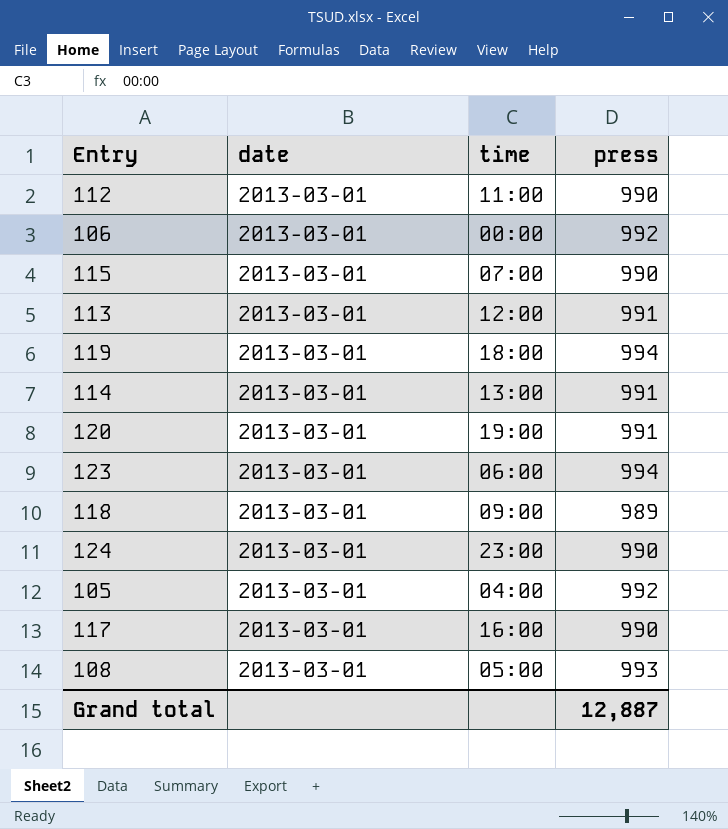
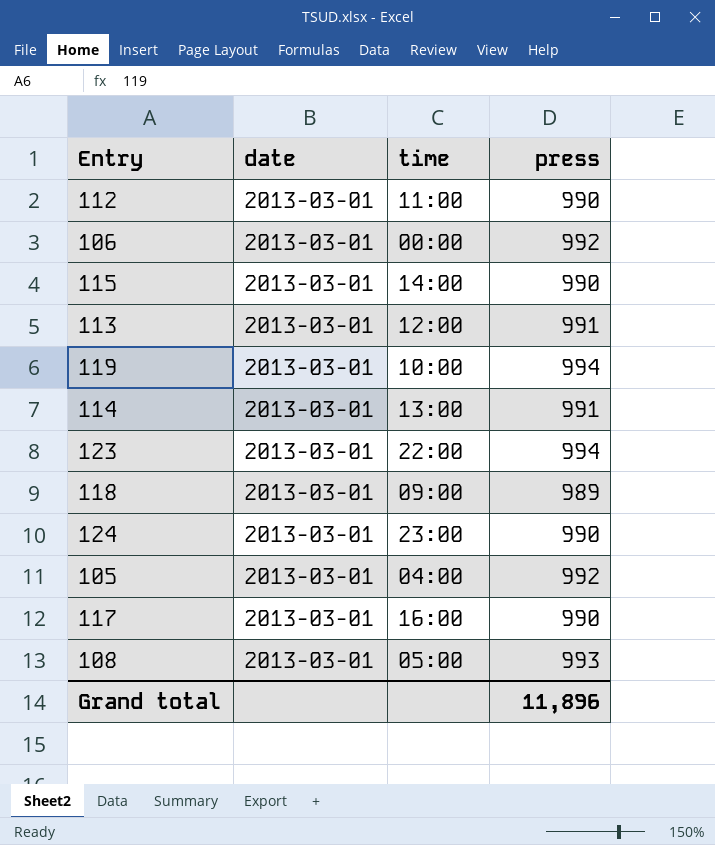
row 120: 2013-03-01 | 19:00 | 991 -> none
115 | time: 07:00 -> 14:00
119 | time: 18:00 -> 10:00
123 | time: 06:00 -> 22:00
Grand total | press: 12,887 -> 11,896

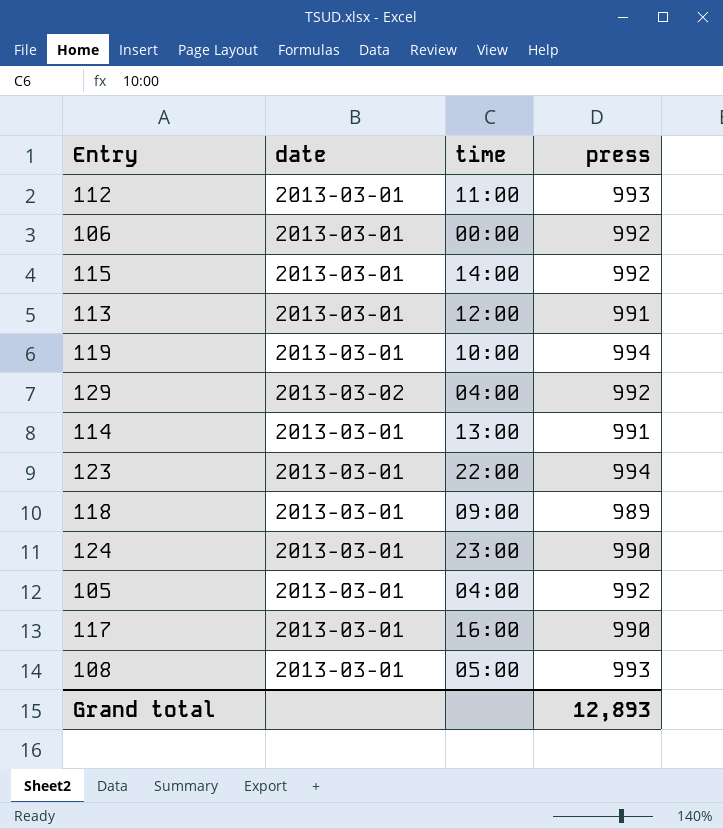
112 | press: 990 -> 993
115 | press: 990 -> 992
row 129: none -> 2013-03-02 | 04:00 | 992
Grand total | press: 11,896 -> 12,893

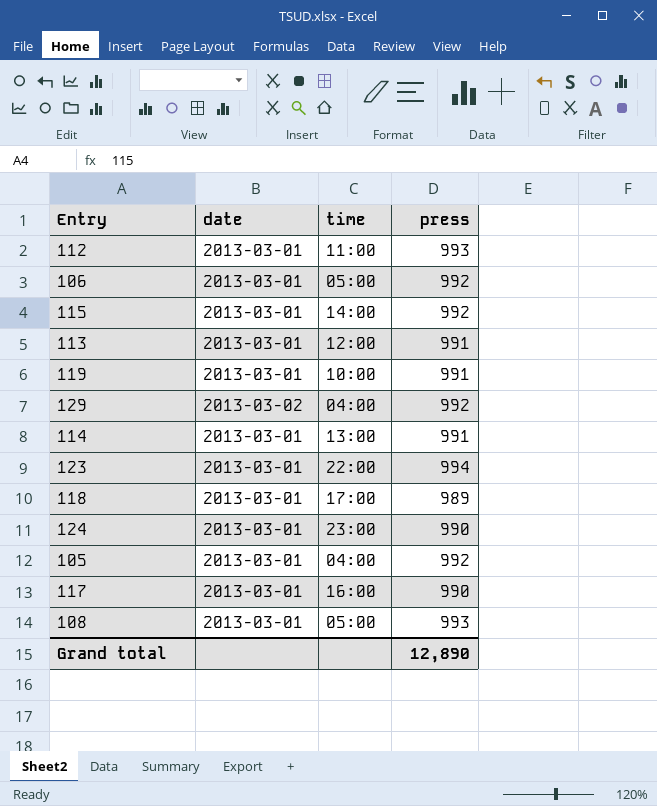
106 | time: 00:00 -> 05:00
119 | press: 994 -> 991
118 | time: 09:00 -> 17:00
Grand total | press: 12,893 -> 12,890

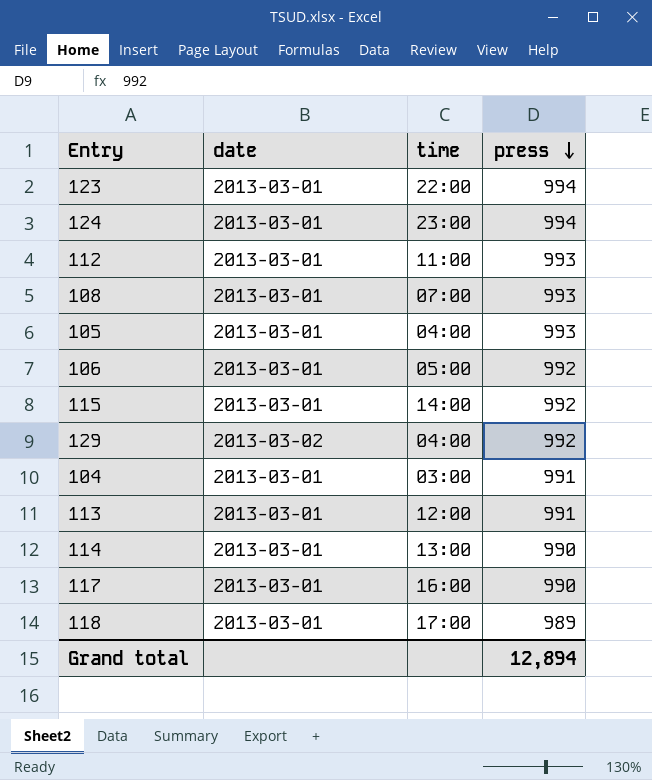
row order: none -> press descending
row 119: 2013-03-01 | 10:00 | 991 -> none
124 | press: 990 -> 994
108 | time: 05:00 -> 07:00
105 | press: 992 -> 993
row 104: none -> 2013-03-01 | 03:00 | 991
114 | press: 991 -> 990
Grand total | press: 12,890 -> 12,894

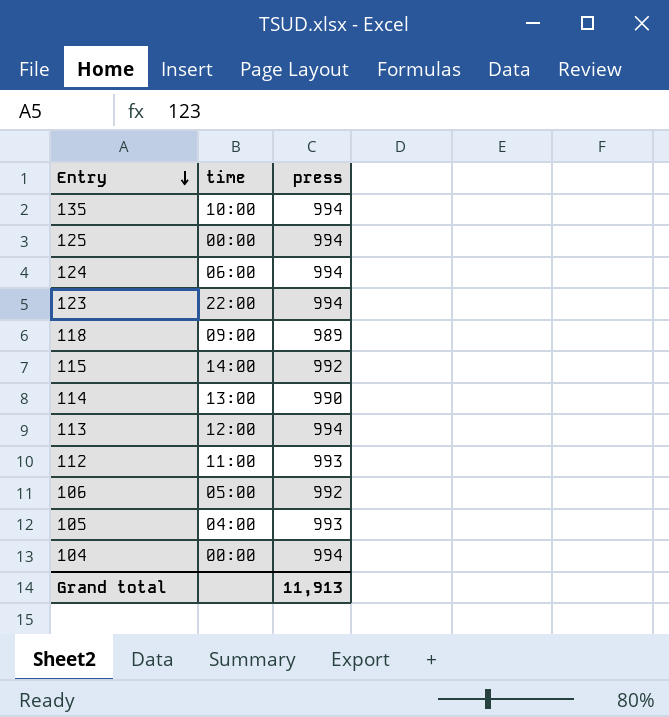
row order: press descending -> Entry descending
column date | position: 2 -> none
row 108: 2013-03-01 | 07:00 | 993 -> none
row 129: 2013-03-02 | 04:00 | 992 -> none
row 117: 2013-03-01 | 16:00 | 990 -> none
row 135: none -> 10:00 | 994
row 125: none -> 00:00 | 994
124 | time: 23:00 -> 06:00
118 | time: 17:00 -> 09:00
113 | press: 991 -> 994
104 | time: 03:00 -> 00:00
104 | press: 991 -> 994
Grand total | press: 12,894 -> 11,913

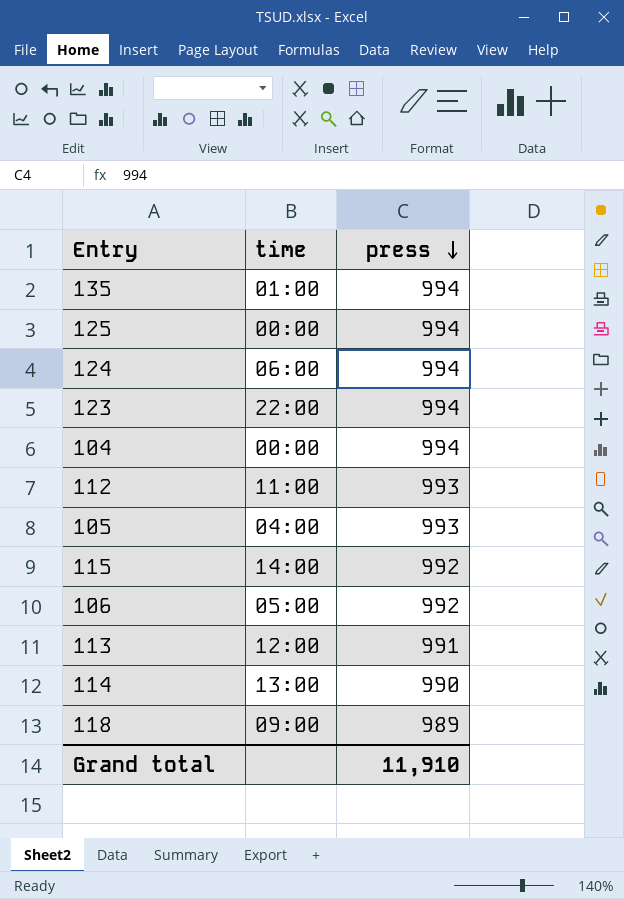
row order: Entry descending -> press descending
135 | time: 10:00 -> 01:00
113 | press: 994 -> 991
Grand total | press: 11,913 -> 11,910

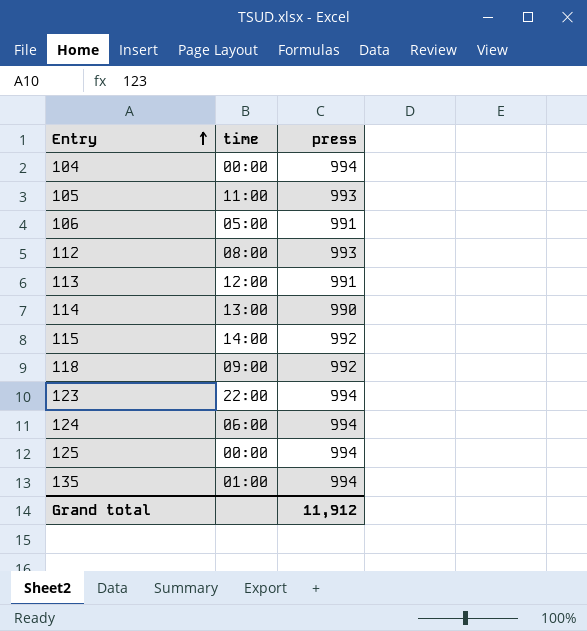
row order: press descending -> Entry ascending
105 | time: 04:00 -> 11:00
106 | press: 992 -> 991
112 | time: 11:00 -> 08:00
118 | press: 989 -> 992
Grand total | press: 11,910 -> 11,912

